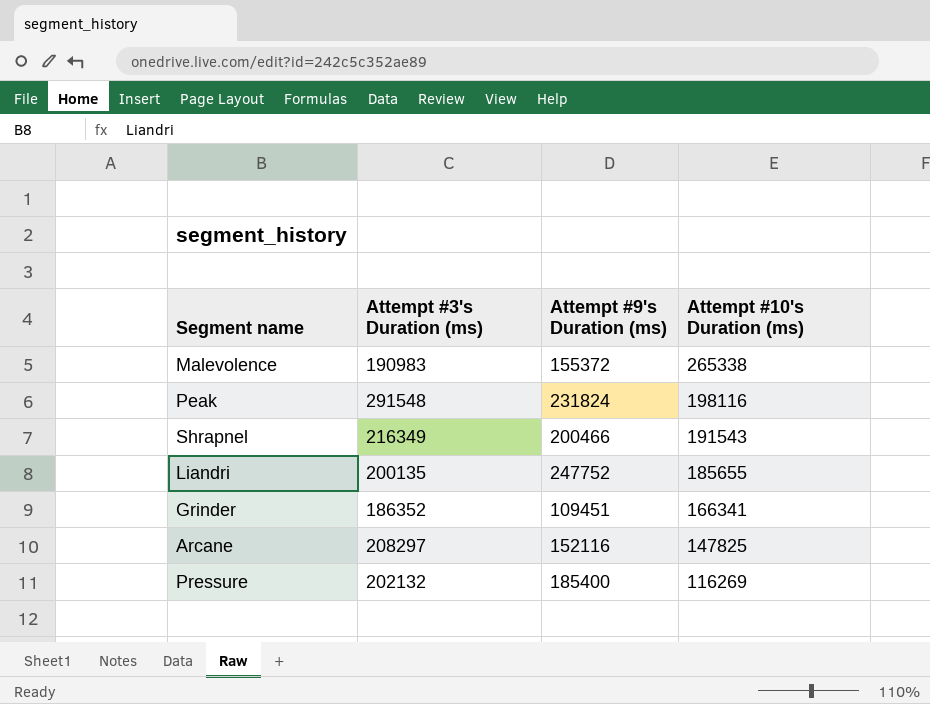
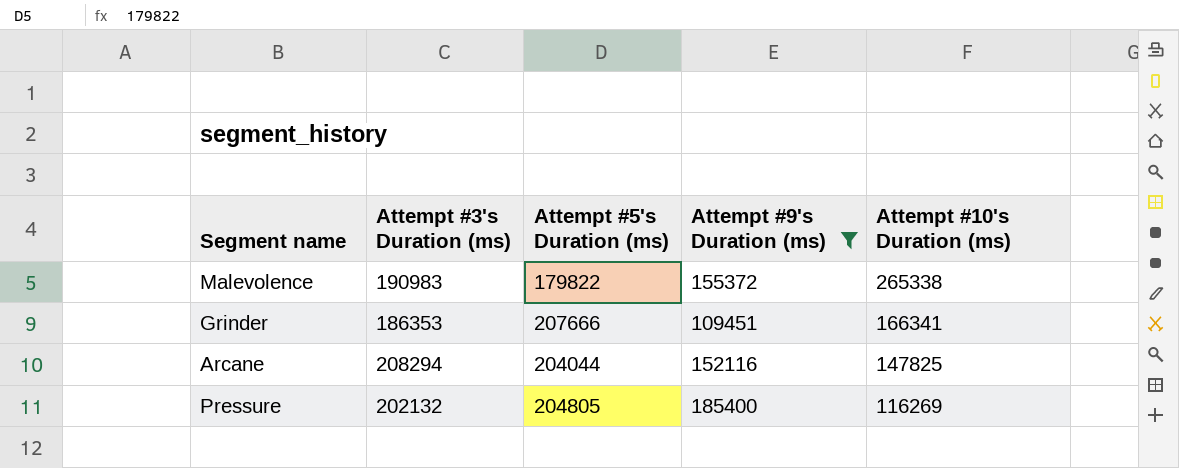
filter: none -> Attempt #9's Duration (ms) <= 185400
column Attempt #5's Duration (ms) | position: none -> 3
Grinder | Attempt #3's Duration (ms): 186352 -> 186353
Arcane | Attempt #3's Duration (ms): 208297 -> 208294

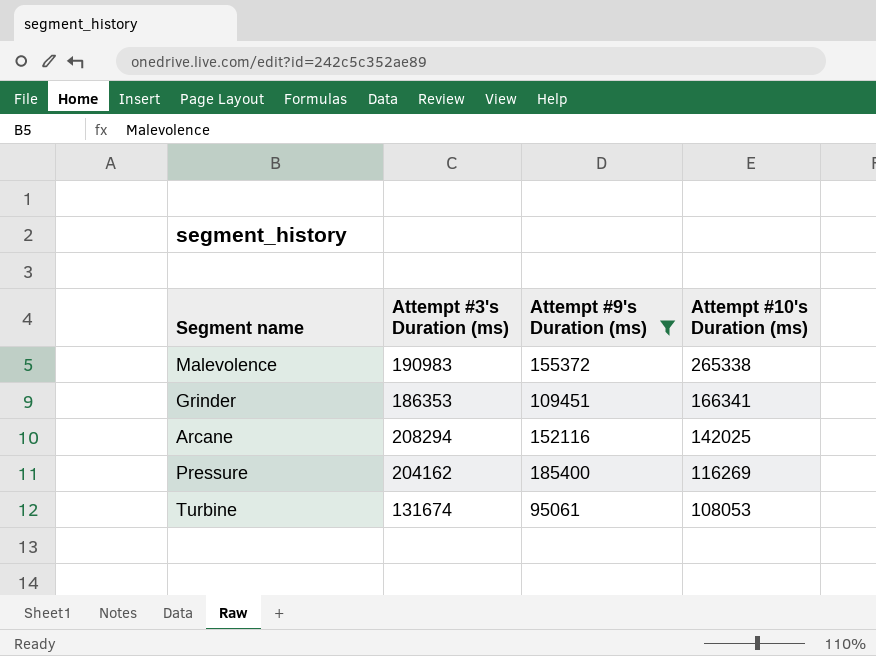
column Attempt #5's Duration (ms) | position: 3 -> none
Arcane | Attempt #10's Duration (ms): 147825 -> 142025
Pressure | Attempt #3's Duration (ms): 202132 -> 204162
row Turbine: none -> 131674 | 95061 | 108053

